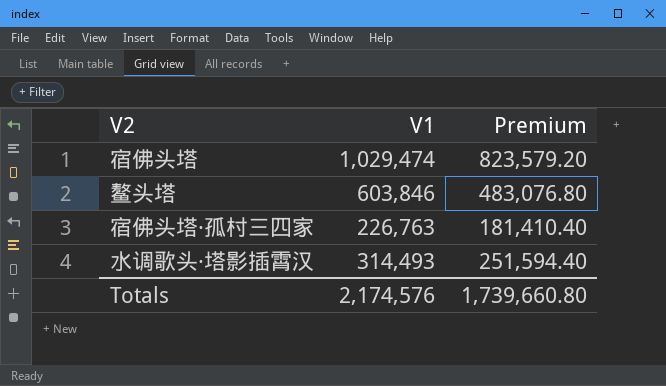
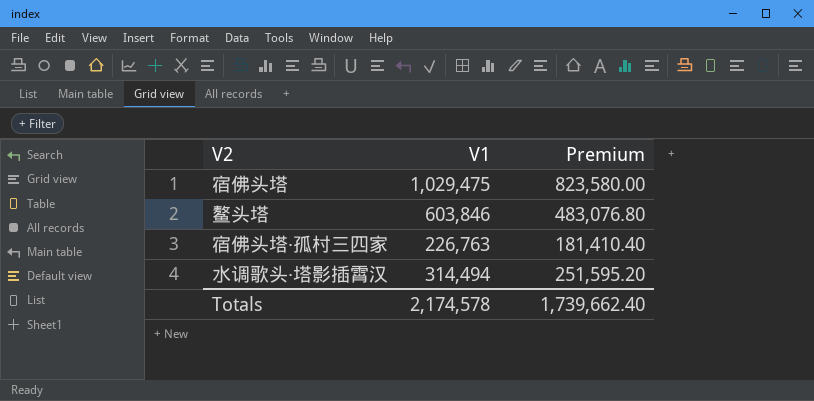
宿佛头塔 | V1: 1,029,474 -> 1,029,475
宿佛头塔 | Premium: 823,579.20 -> 823,580.00
水调歌头·塔影插霄汉 | V1: 314,493 -> 314,494
水调歌头·塔影插霄汉 | Premium: 251,594.40 -> 251,595.20
Totals | V1: 2,174,576 -> 2,174,578
Totals | Premium: 1,739,660.80 -> 1,739,662.40

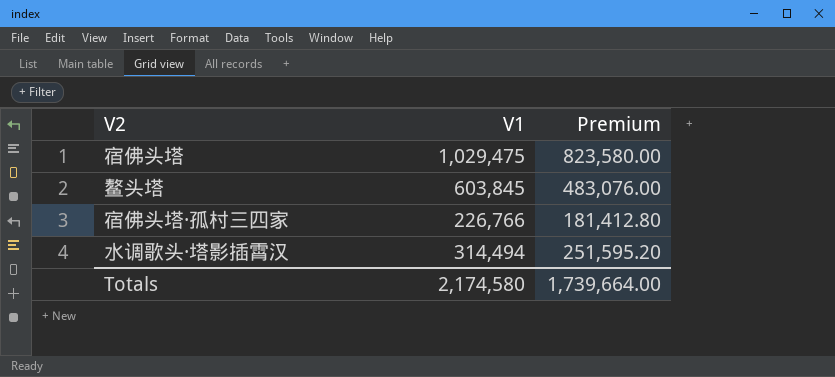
鳌头塔 | V1: 603,846 -> 603,845
鳌头塔 | Premium: 483,076.80 -> 483,076.00
宿佛头塔·孤村三四家 | V1: 226,763 -> 226,766
宿佛头塔·孤村三四家 | Premium: 181,410.40 -> 181,412.80
Totals | V1: 2,174,578 -> 2,174,580
Totals | Premium: 1,739,662.40 -> 1,739,664.00

